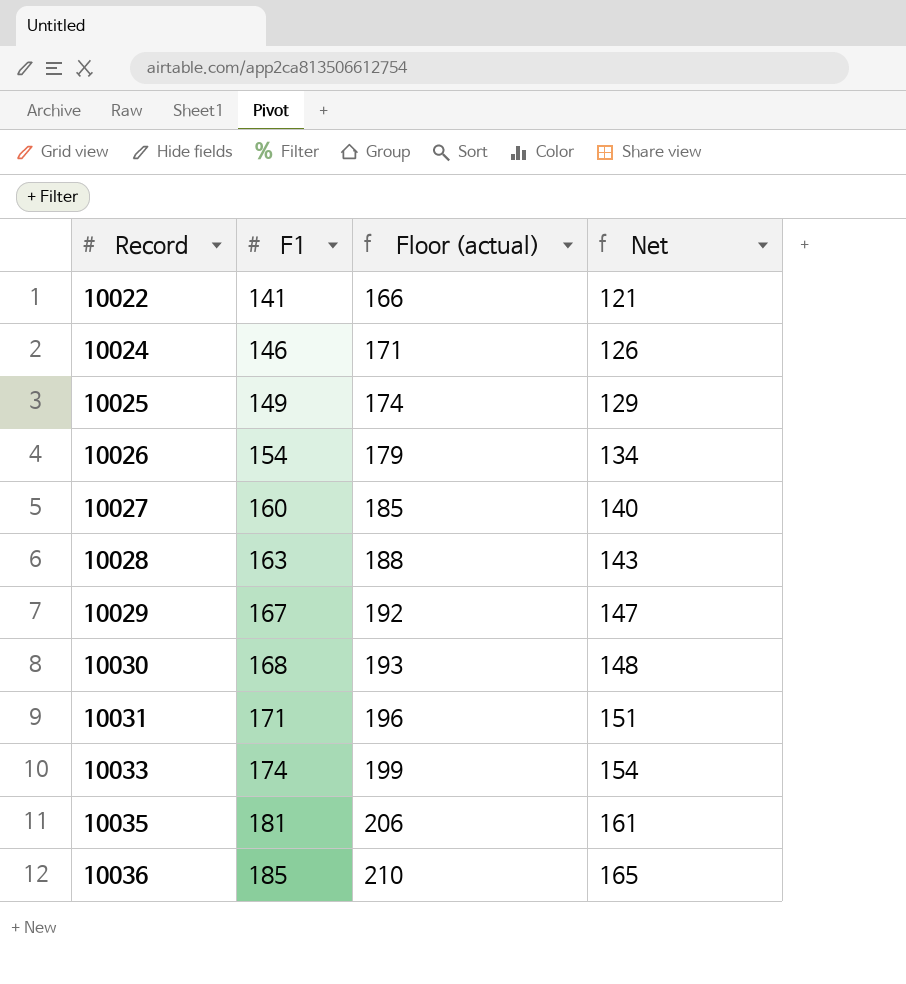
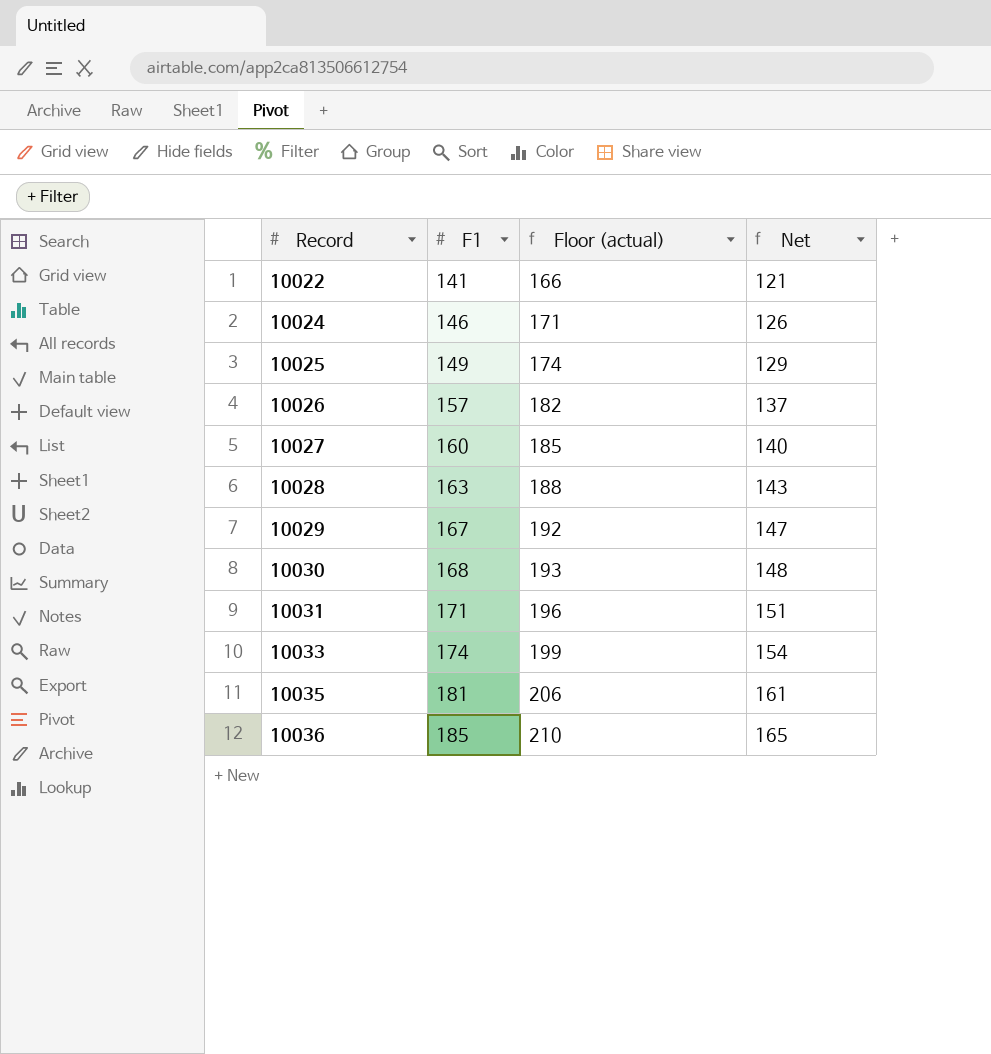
10026 | F1: 154 -> 157
10026 | Floor (actual): 179 -> 182
10026 | Net: 134 -> 137

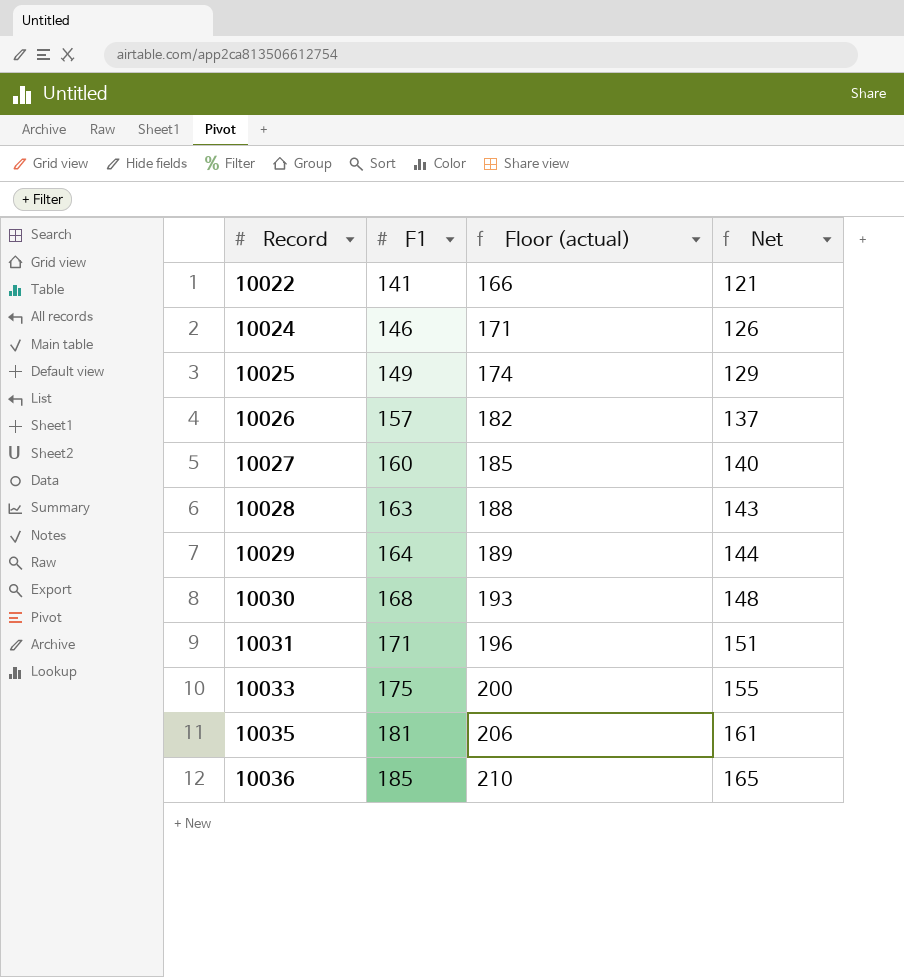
10029 | F1: 167 -> 164
10029 | Floor (actual): 192 -> 189
10029 | Net: 147 -> 144
10033 | F1: 174 -> 175
10033 | Floor (actual): 199 -> 200
10033 | Net: 154 -> 155

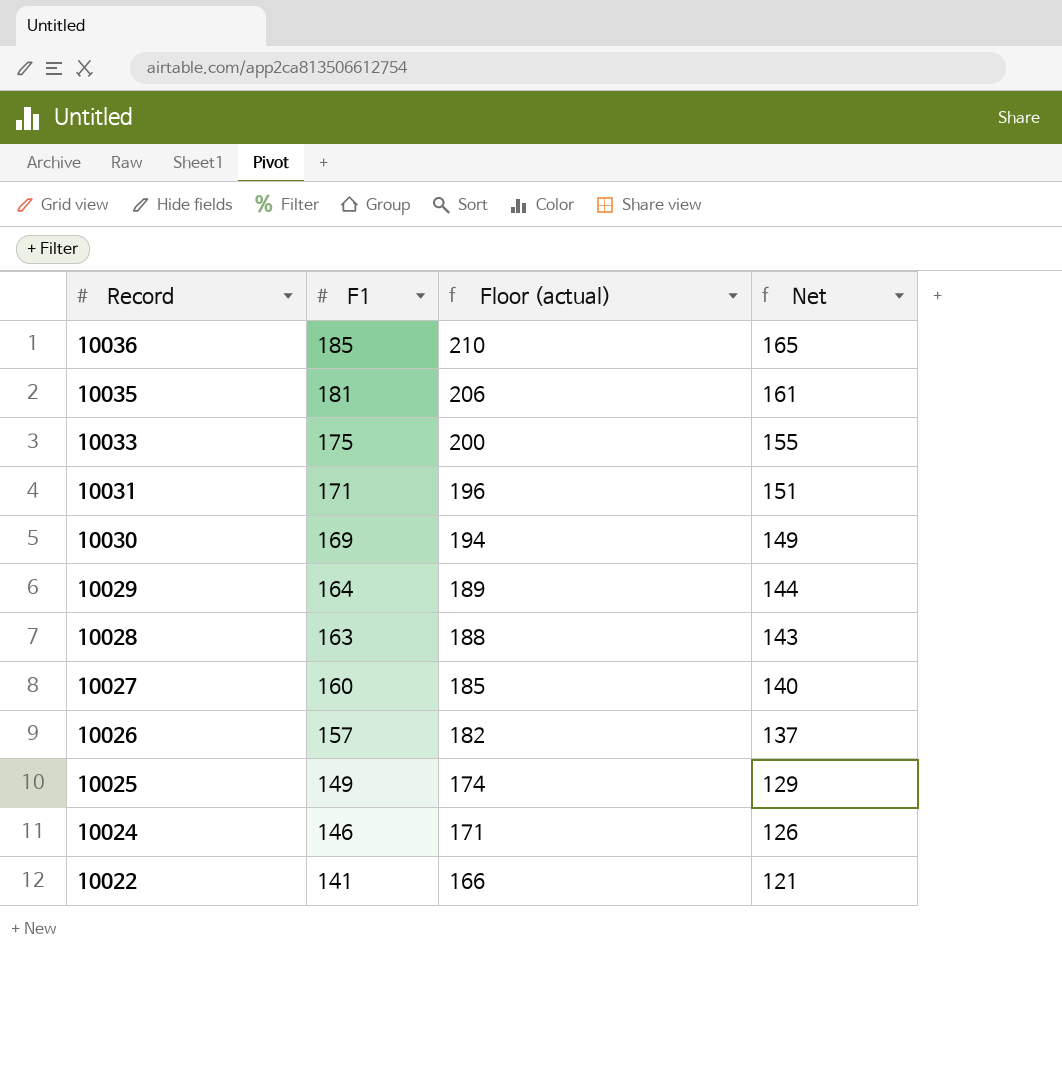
row order: Record ascending -> Record descending
10030 | F1: 168 -> 169
10030 | Floor (actual): 193 -> 194
10030 | Net: 148 -> 149

